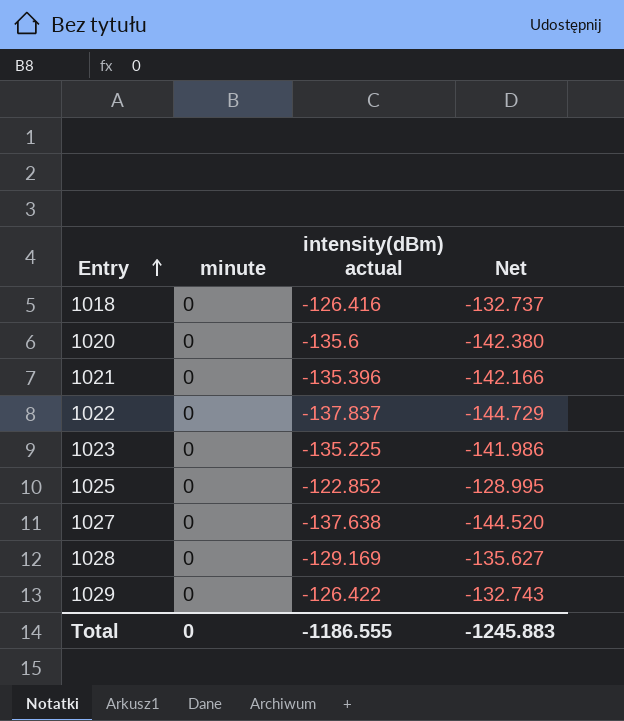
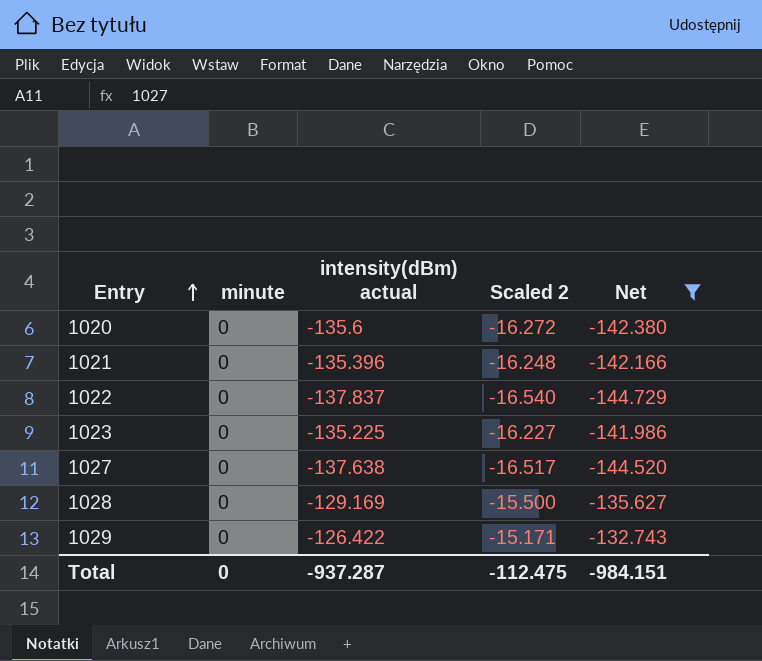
filter: none -> Net <= -132.743
column Scaled 2 | formula: none -> [intensity(dBm) actual] * 0.12
Total | intensity(dBm) actual: -1186.555 -> -937.287
Total | Net: -1245.883 -> -984.151

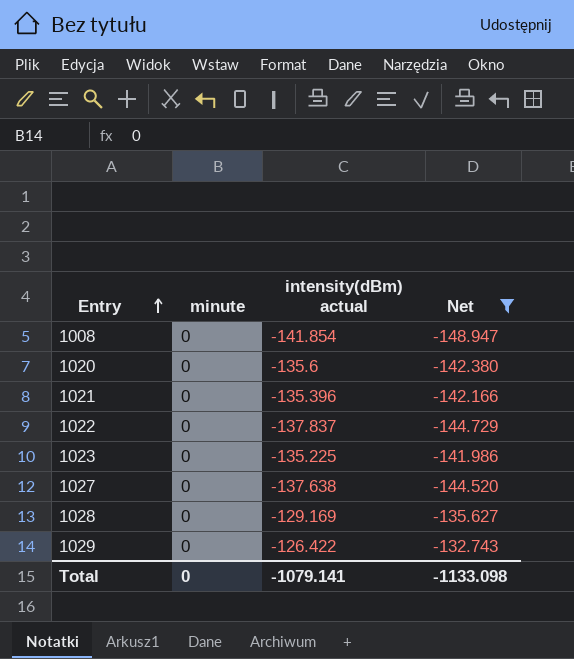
column Scaled 2 | formula: [intensity(dBm) actual] * 0.12 -> none
row 1008: none -> 0 | -141.854 | -148.947
Total | intensity(dBm) actual: -937.287 -> -1079.141
Total | Net: -984.151 -> -1133.098

